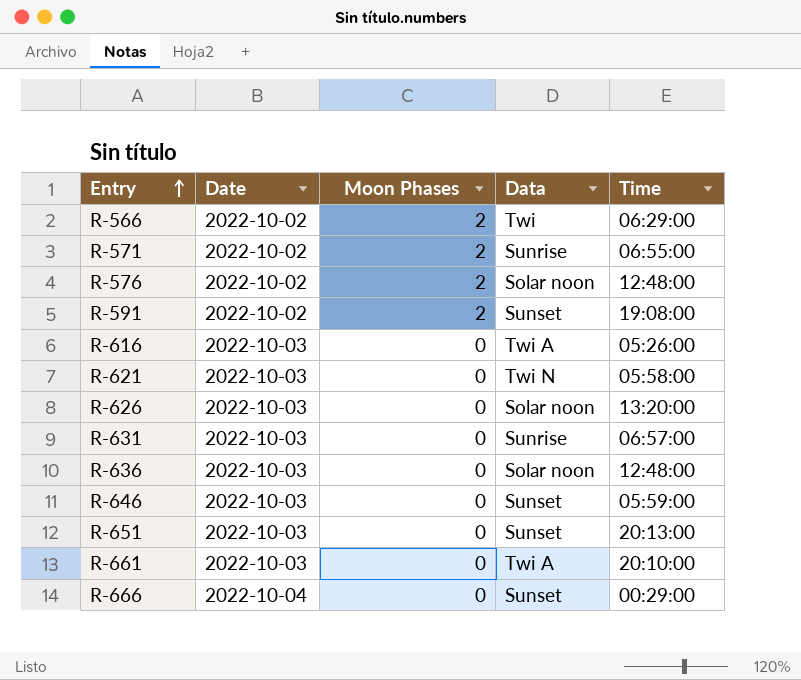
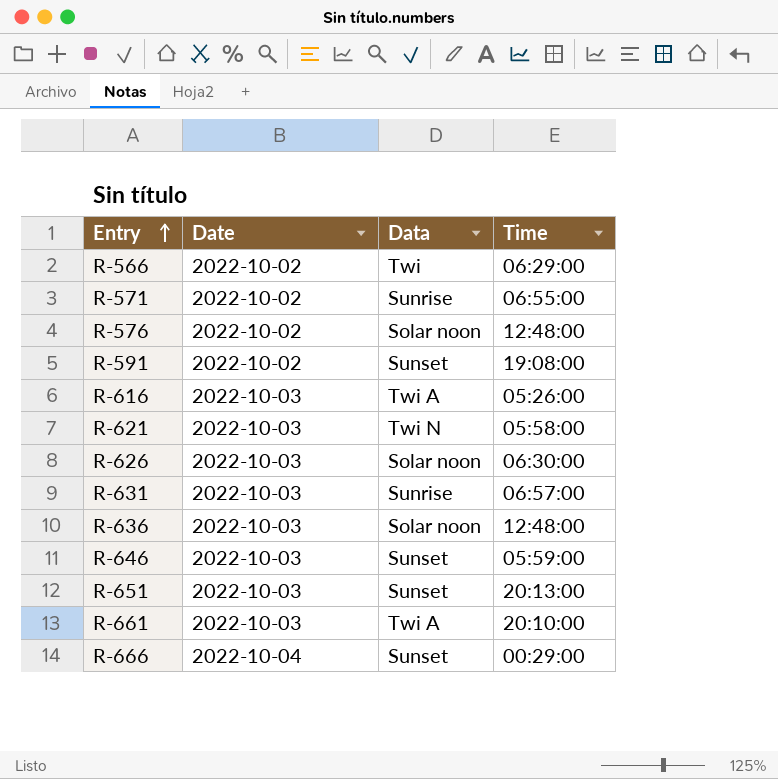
column Moon Phases | position: 3 -> none
R-626 | Time: 13:20:00 -> 06:30:00

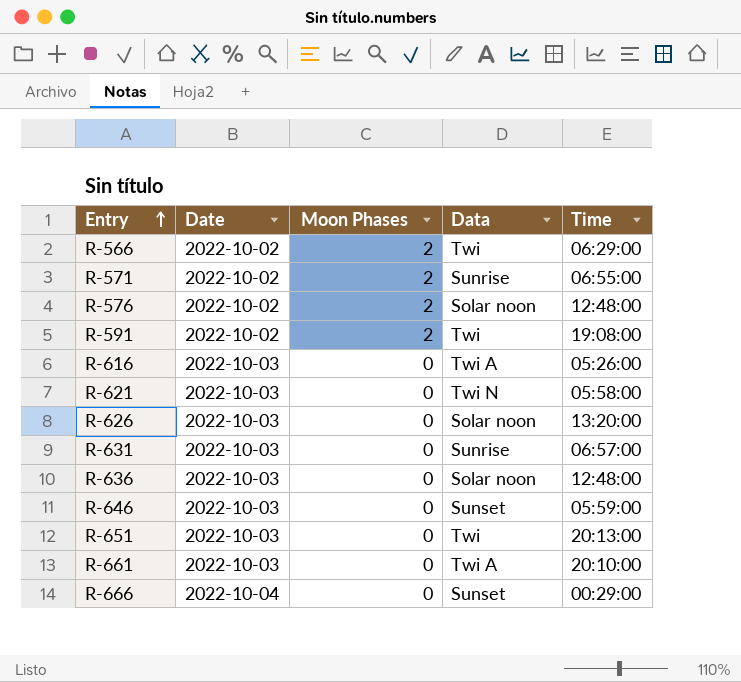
column Moon Phases | position: none -> 3
R-591 | Data: Sunset -> Twi
R-626 | Time: 06:30:00 -> 13:20:00
R-651 | Data: Sunset -> Twi

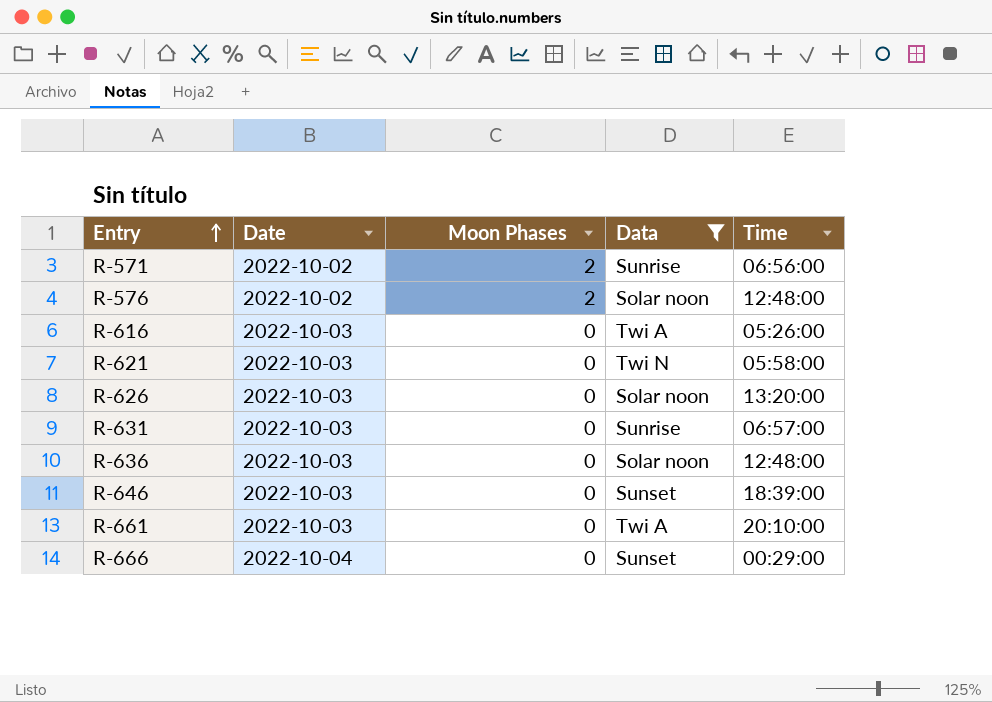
filter: none -> Data != Twi
R-571 | Time: 06:55:00 -> 06:56:00
R-646 | Time: 05:59:00 -> 18:39:00

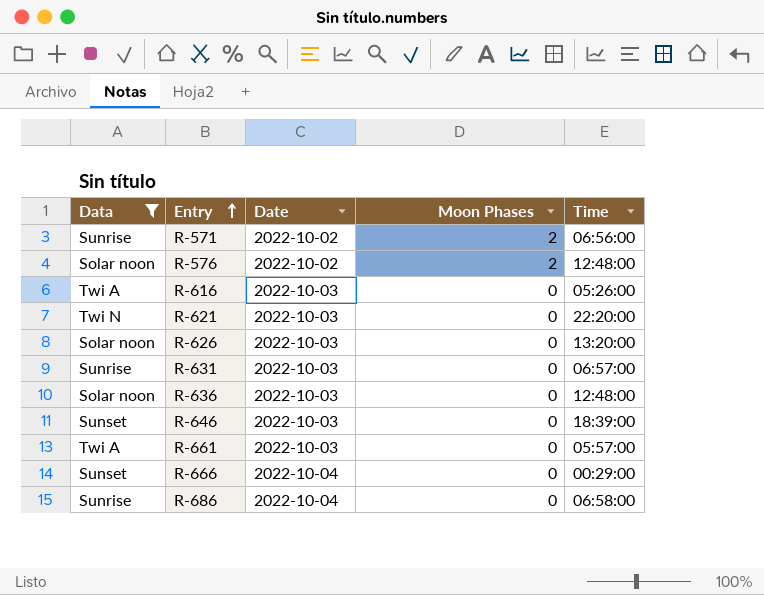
column Data | position: 4 -> 1
R-621 | Time: 05:58:00 -> 22:20:00
R-661 | Time: 20:10:00 -> 05:57:00
row R-686: none -> Sunrise | 2022-10-04 | 0 | 06:58:00

